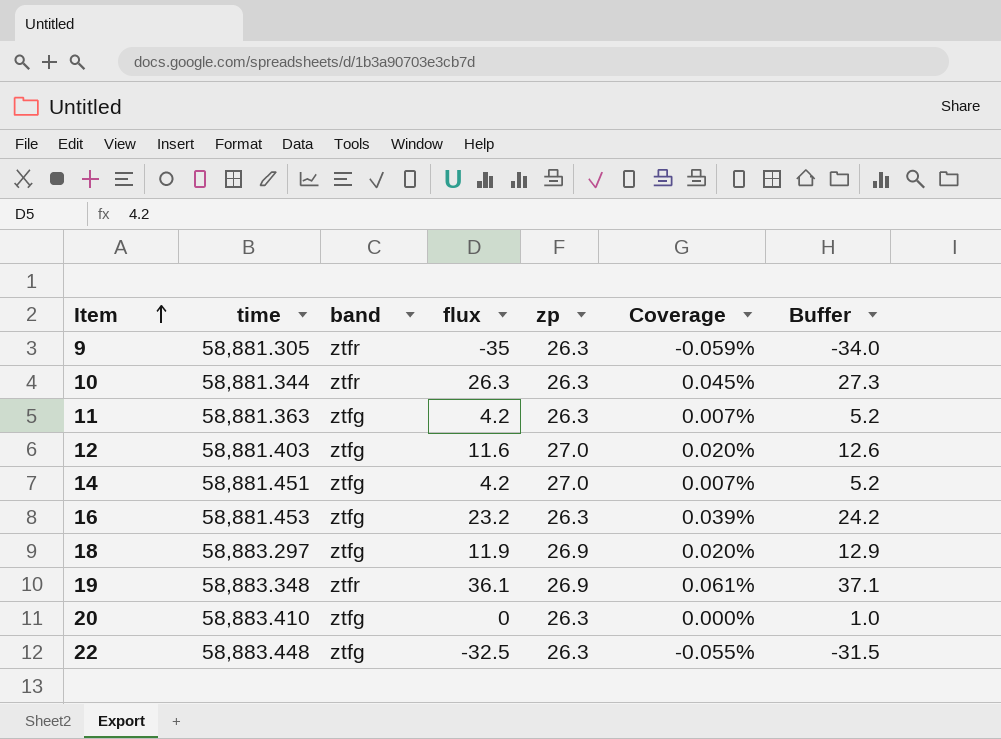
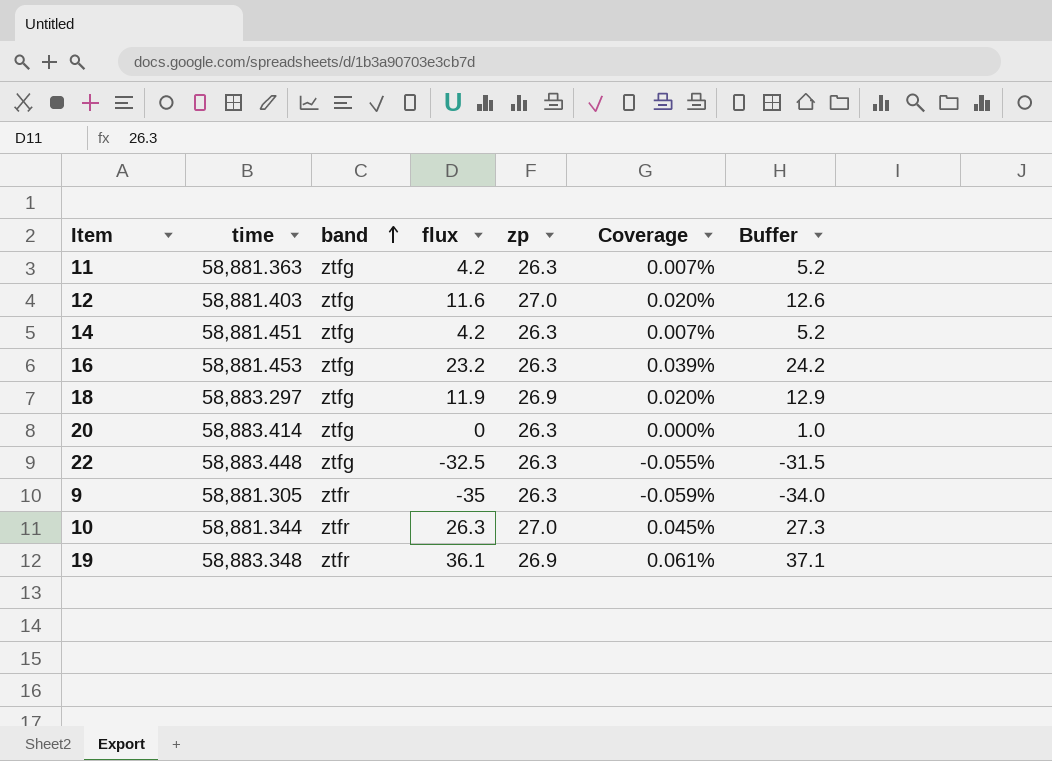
row order: Item ascending -> band ascending
14 | zp: 27.0 -> 26.3
20 | time: 58,883.410 -> 58,883.414
10 | zp: 26.3 -> 27.0

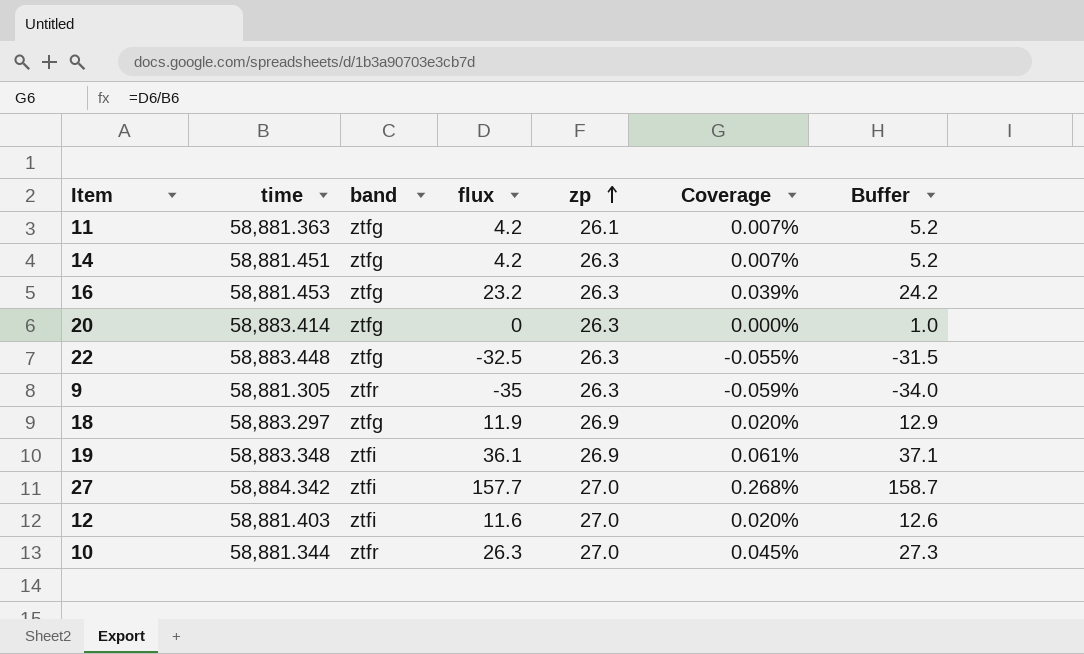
row order: band ascending -> zp ascending
11 | zp: 26.3 -> 26.1
19 | band: ztfr -> ztfi
row 27: none -> 58,884.342 | ztfi | 157.7 | 27.0 | 0.268% | 158.7
12 | band: ztfg -> ztfi

